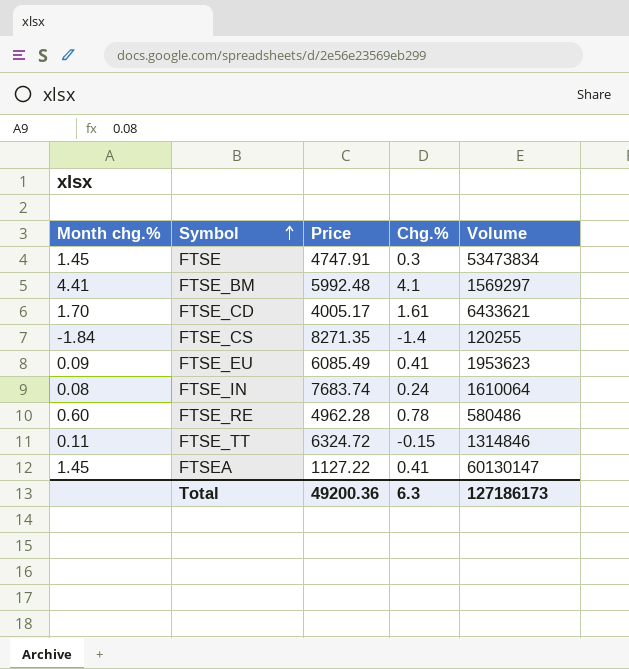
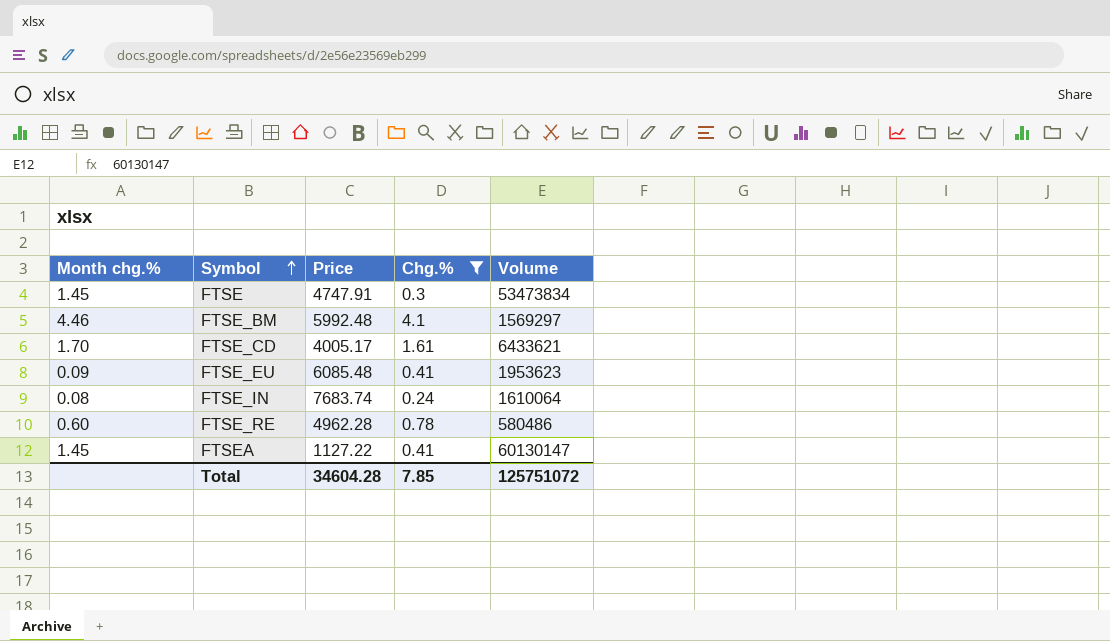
filter: none -> Chg.% >= 0.24
FTSE_BM | Month chg.%: 4.41 -> 4.46
FTSE_EU | Price: 6085.49 -> 6085.48
Total | Price: 49200.36 -> 34604.28
Total | Chg.%: 6.3 -> 7.85
Total | Volume: 127186173 -> 125751072

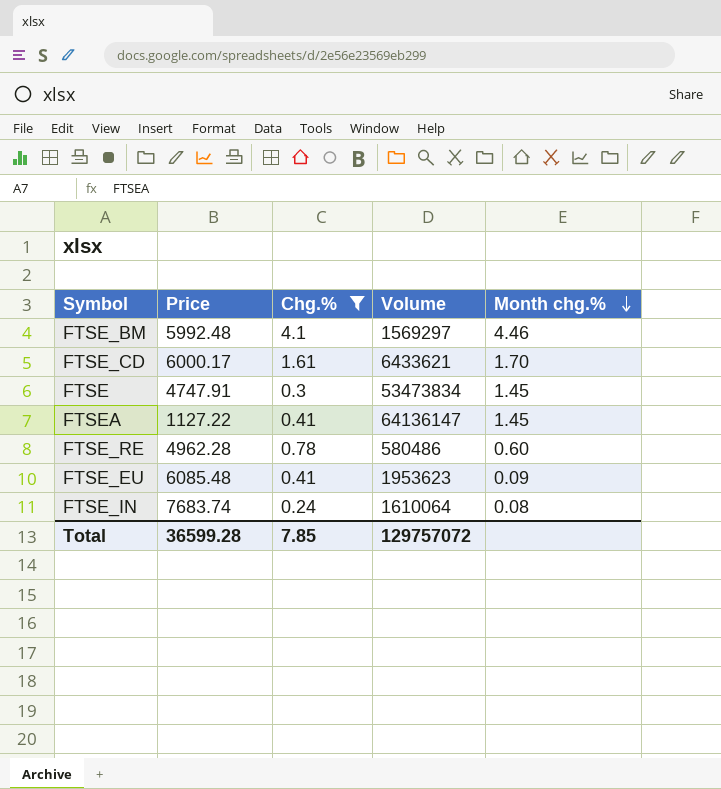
row order: Symbol ascending -> Month chg.% descending
column Month chg.% | position: 1 -> 5
FTSE_CD | Price: 4005.17 -> 6000.17
FTSEA | Volume: 60130147 -> 64136147
Total | Price: 34604.28 -> 36599.28
Total | Volume: 125751072 -> 129757072

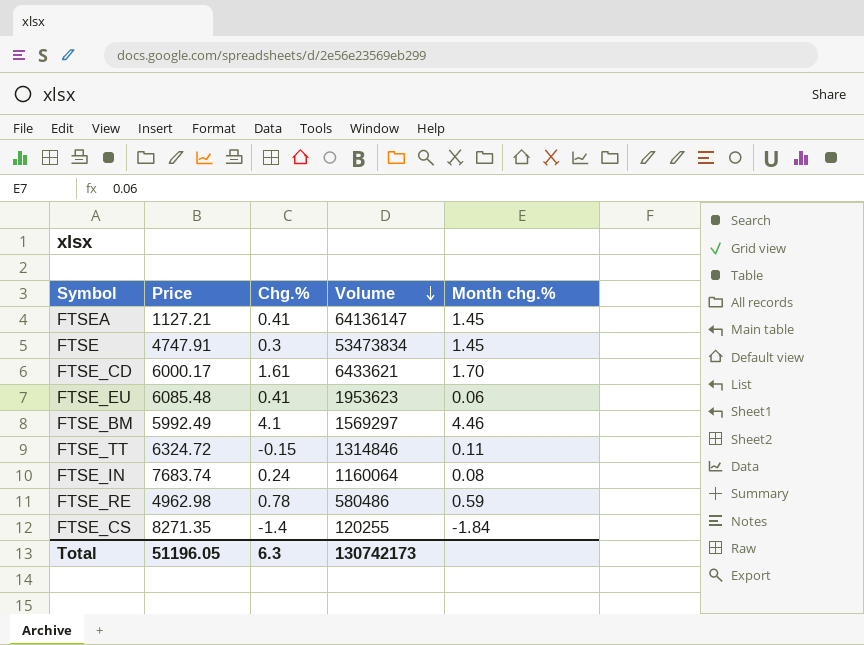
filter: Chg.% >= 0.24 -> none
row order: Month chg.% descending -> Volume descending
FTSEA | Price: 1127.22 -> 1127.21
FTSE_EU | Month chg.%: 0.09 -> 0.06
FTSE_BM | Price: 5992.48 -> 5992.49
FTSE_IN | Volume: 1610064 -> 1160064
FTSE_RE | Price: 4962.28 -> 4962.98
FTSE_RE | Month chg.%: 0.60 -> 0.59
Total | Price: 36599.28 -> 51196.05
Total | Chg.%: 7.85 -> 6.3
Total | Volume: 129757072 -> 130742173

